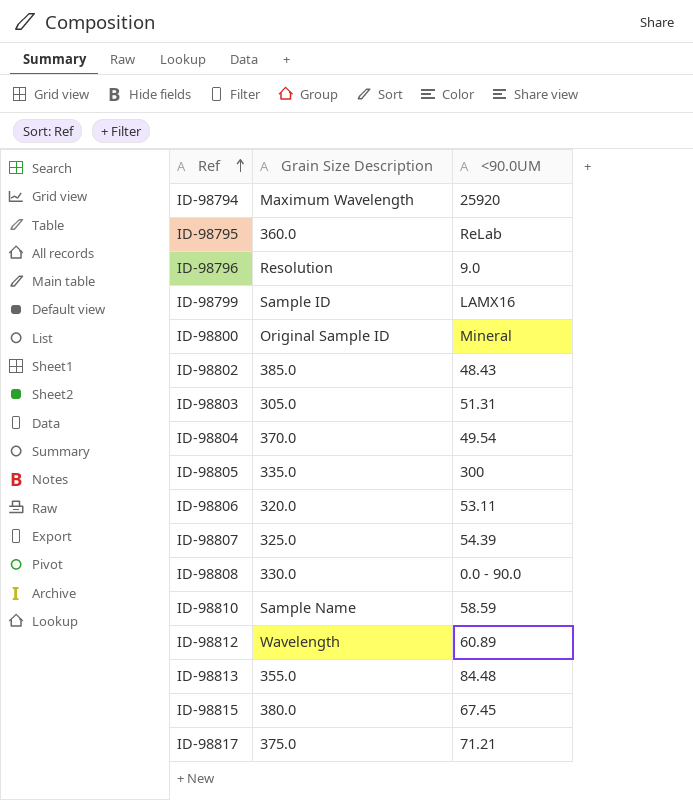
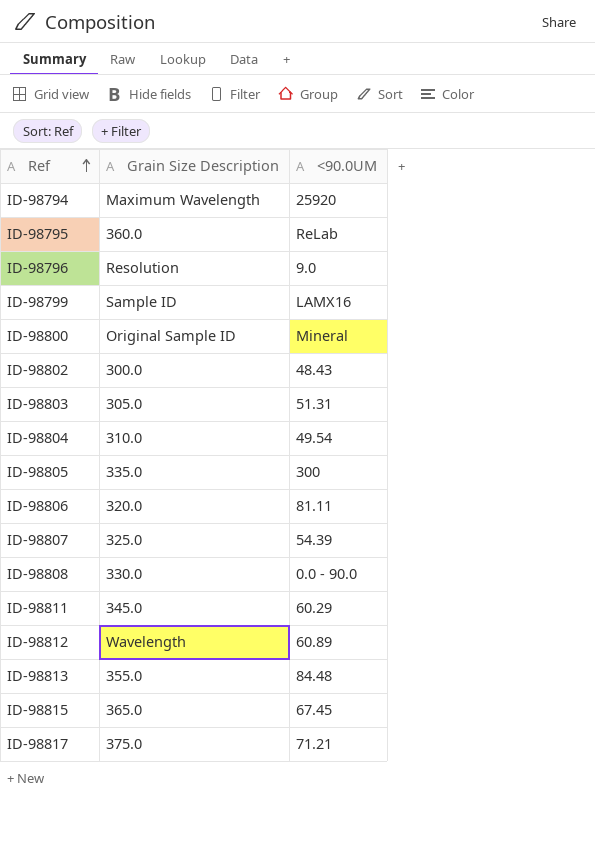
row ID-98810: Sample Name | 58.59 -> none
ID-98802 | Grain Size Description: 385.0 -> 300.0
ID-98804 | Grain Size Description: 370.0 -> 310.0
ID-98806 | <90.0UM: 53.11 -> 81.11
row ID-98811: none -> 345.0 | 60.29
ID-98815 | Grain Size Description: 380.0 -> 365.0

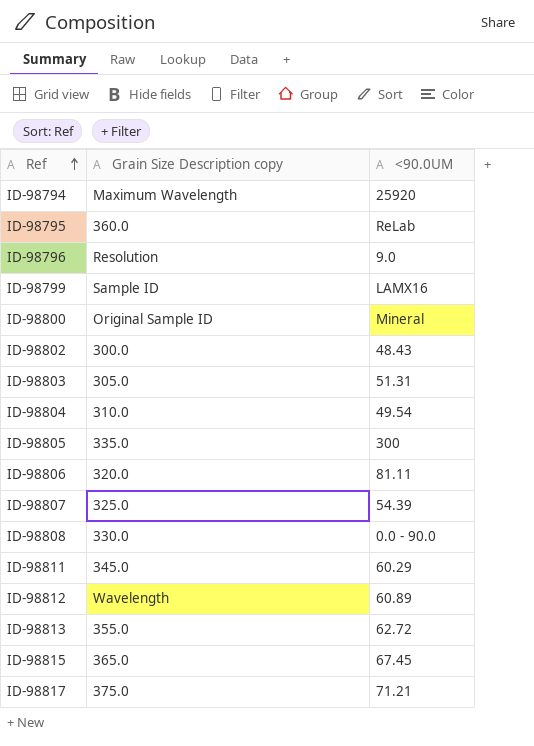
column name: Grain Size Description -> Grain Size Description copy
ID-98813 | <90.0UM: 84.48 -> 62.72

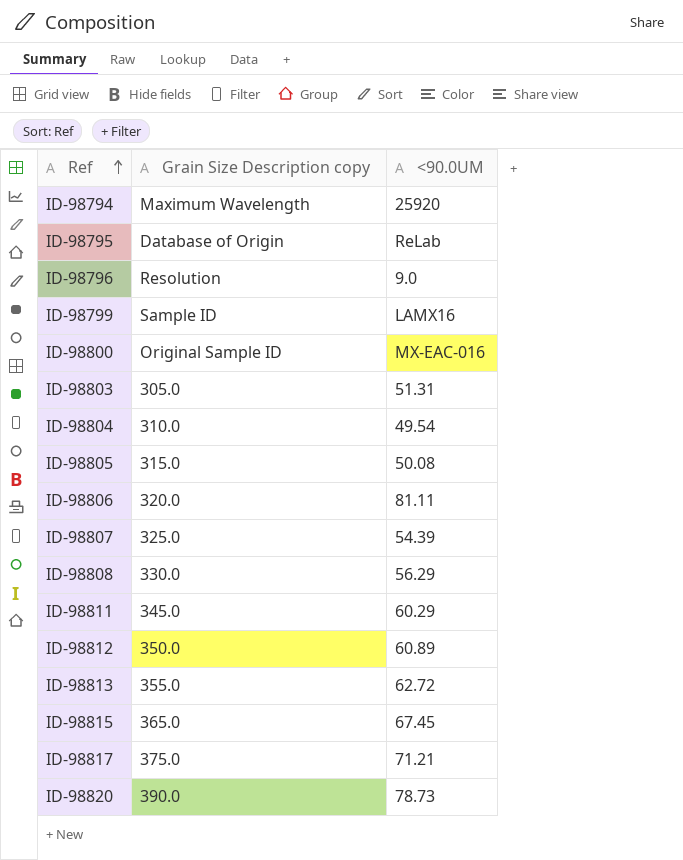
row ID-98802: 300.0 | 48.43 -> none
ID-98795 | Grain Size Description copy: 360.0 -> Database of Origin
ID-98800 | <90.0UM: Mineral -> MX-EAC-016
ID-98805 | Grain Size Description copy: 335.0 -> 315.0
ID-98805 | <90.0UM: 300 -> 50.08
ID-98808 | <90.0UM: 0.0 - 90.0 -> 56.29
ID-98812 | Grain Size Description copy: Wavelength -> 350.0
row ID-98820: none -> 390.0 | 78.73

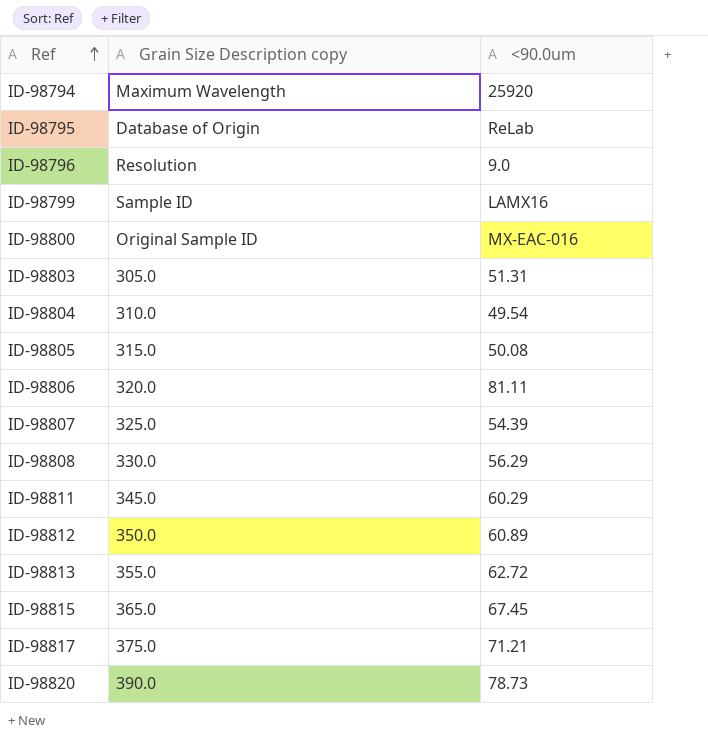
column name: <90.0UM -> <90.0um

